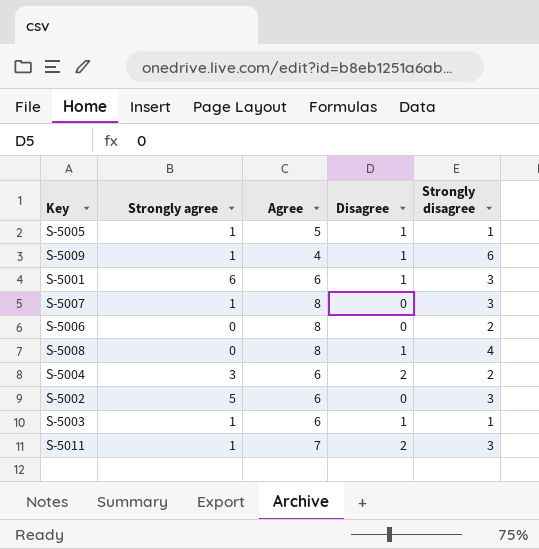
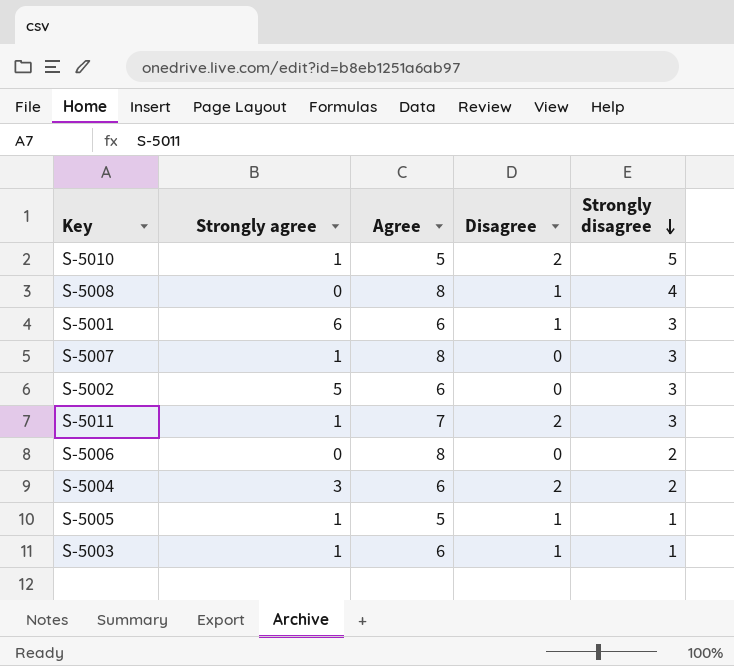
row order: none -> Strongly disagree descending
row S-5009: 1 | 4 | 1 | 6 -> none
row S-5010: none -> 1 | 5 | 2 | 5

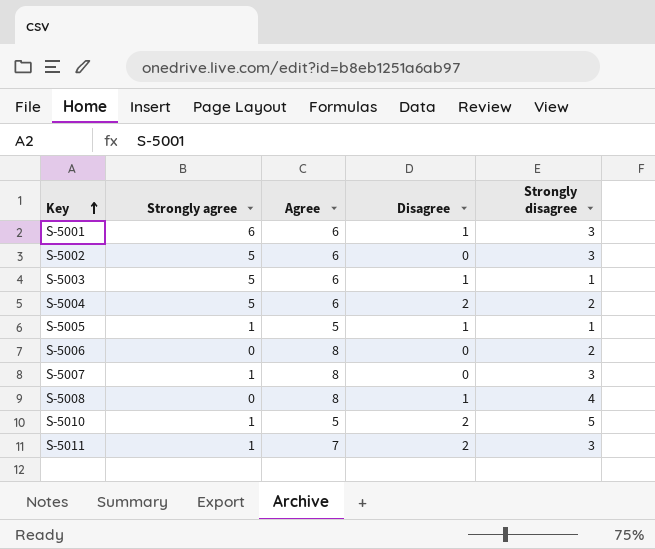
row order: Strongly disagree descending -> Key ascending
S-5003 | Strongly agree: 1 -> 5
S-5004 | Strongly agree: 3 -> 5

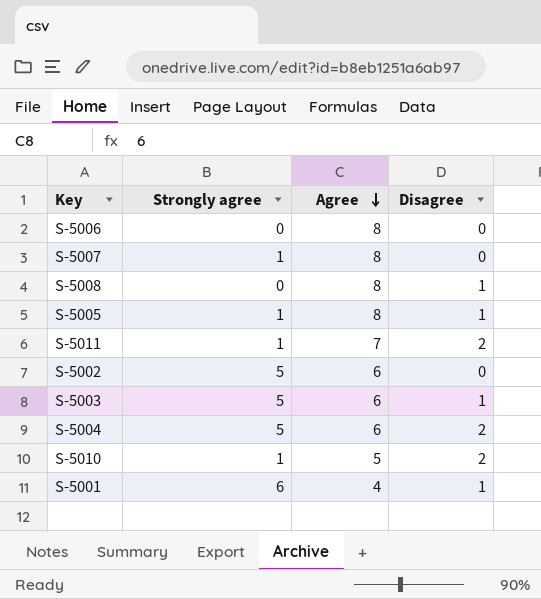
row order: Key ascending -> Agree descending
column Strongly disagree | position: 5 -> none
S-5005 | Agree: 5 -> 8
S-5001 | Agree: 6 -> 4

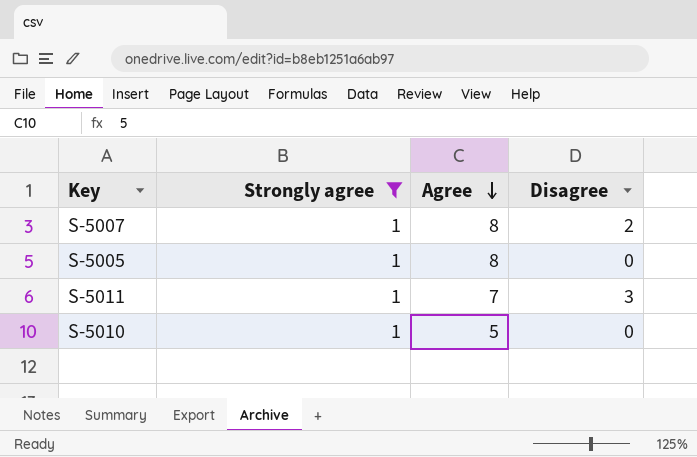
filter: none -> Strongly agree = 1
S-5007 | Disagree: 0 -> 2
S-5005 | Disagree: 1 -> 0
S-5011 | Disagree: 2 -> 3
S-5010 | Disagree: 2 -> 0

